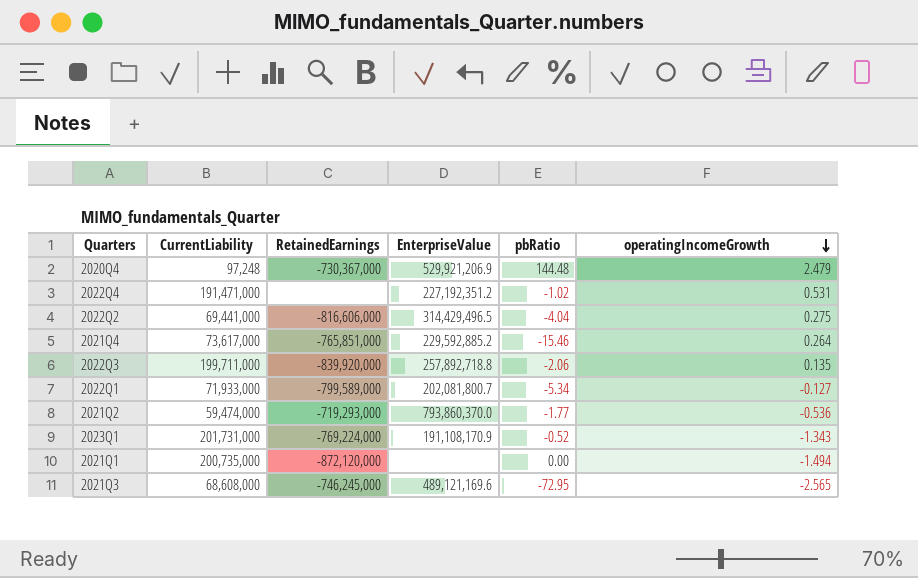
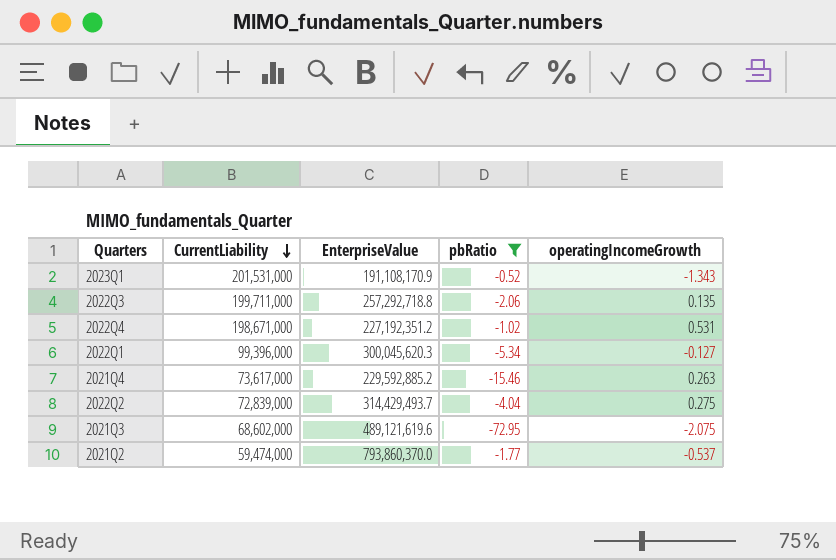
filter: none -> pbRatio <= -0.52
row order: operatingIncomeGrowth descending -> CurrentLiability descending
column RetainedEarnings | position: 3 -> none
2023Q1 | CurrentLiability: 201,731,000 -> 201,531,000
2022Q3 | EnterpriseValue: 257,892,718.8 -> 257,292,718.8
2022Q4 | CurrentLiability: 191,471,000 -> 198,671,000
2022Q1 | CurrentLiability: 71,933,000 -> 99,396,000
2022Q1 | EnterpriseValue: 202,081,800.7 -> 300,045,620.3
2021Q4 | operatingIncomeGrowth: 0.264 -> 0.263
2022Q2 | CurrentLiability: 69,441,000 -> 72,839,000
2022Q2 | EnterpriseValue: 314,429,496.5 -> 314,429,493.7
2021Q3 | CurrentLiability: 68,608,000 -> 68,602,000
2021Q3 | EnterpriseValue: 489,121,169.6 -> 489,121,619.6
2021Q3 | operatingIncomeGrowth: -2.565 -> -2.075
2021Q2 | operatingIncomeGrowth: -0.536 -> -0.537

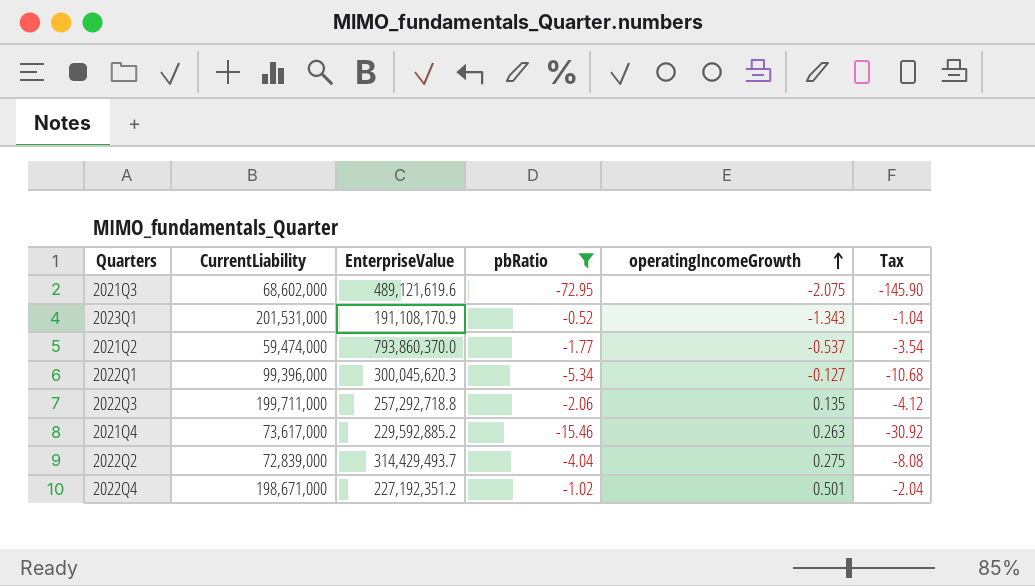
row order: CurrentLiability descending -> operatingIncomeGrowth ascending
column Tax | formula: none -> [pbRatio] * 2
2022Q4 | operatingIncomeGrowth: 0.531 -> 0.501

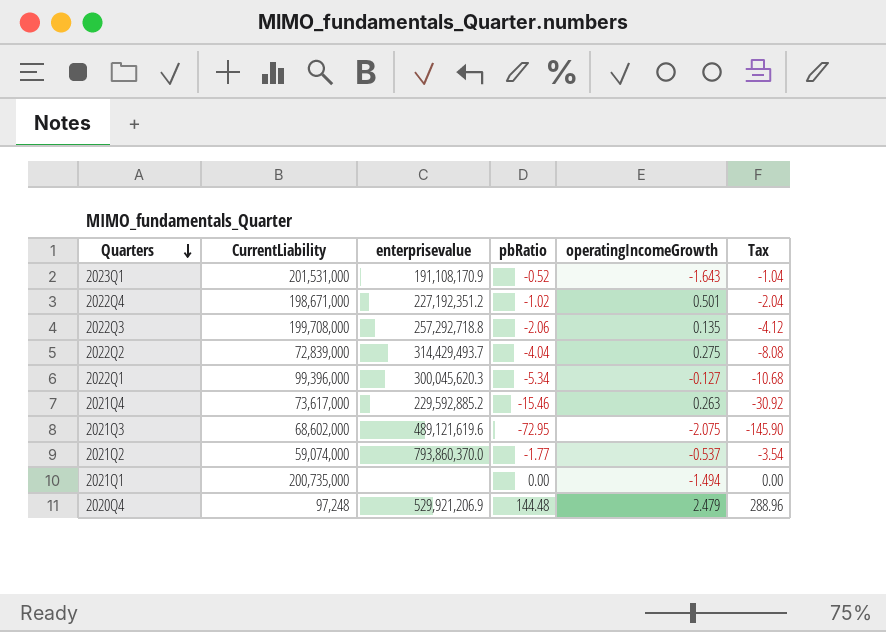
filter: pbRatio <= -0.52 -> none
row order: operatingIncomeGrowth ascending -> Quarters descending
column name: EnterpriseValue -> enterprisevalue
2023Q1 | operatingIncomeGrowth: -1.343 -> -1.643
2022Q3 | CurrentLiability: 199,711,000 -> 199,708,000
2021Q2 | CurrentLiability: 59,474,000 -> 59,074,000

